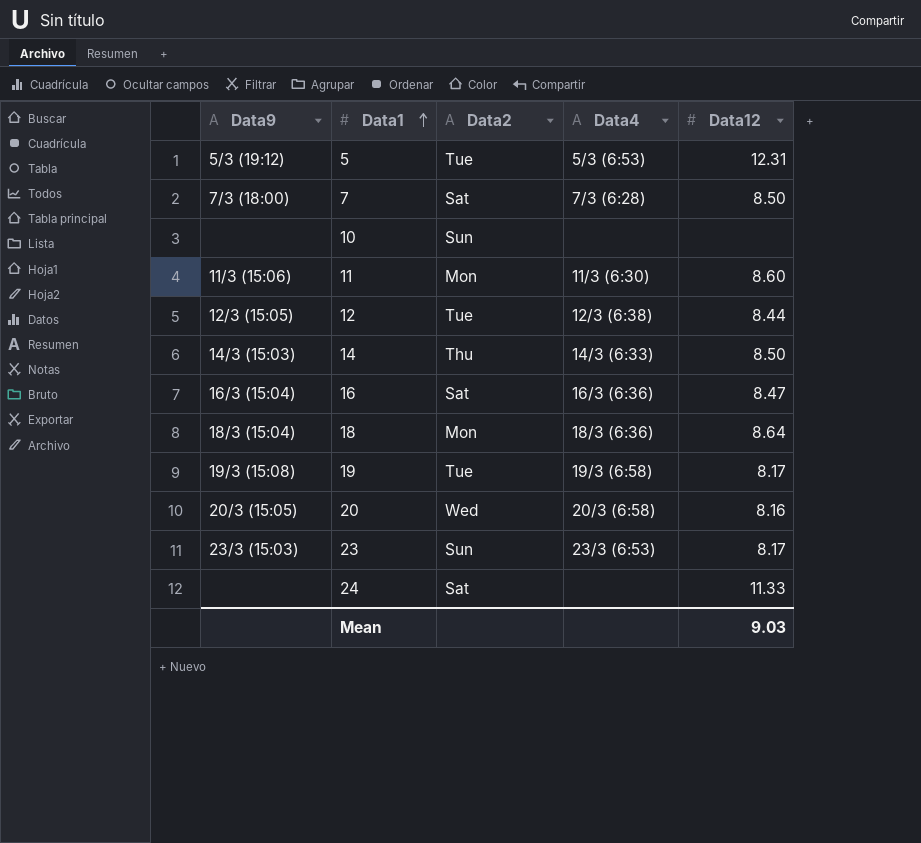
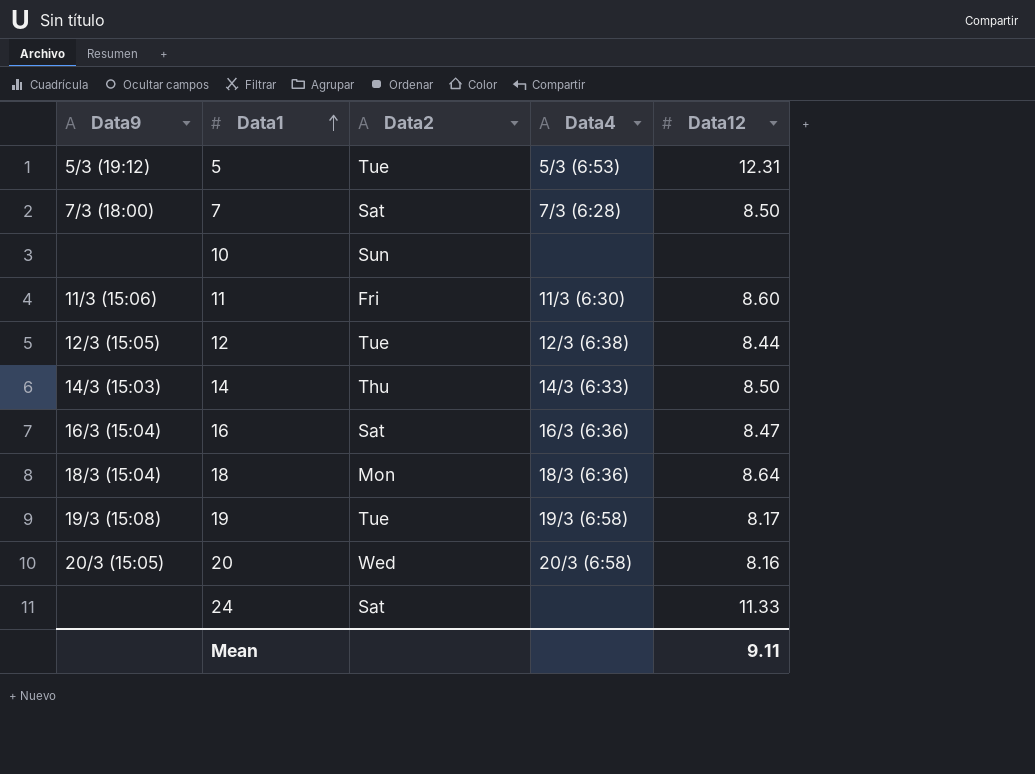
row 23: 23/3 (15:03) | Sun | 23/3 (6:53) | 8.17 -> none
11 | Data2: Mon -> Fri
Mean | Data12: 9.03 -> 9.11

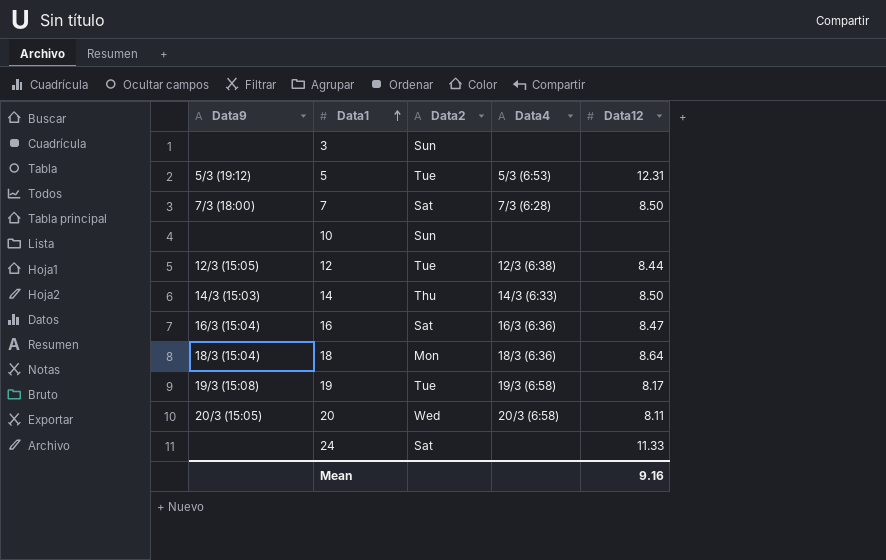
row 11: 11/3 (15:06) | Fri | 11/3 (6:30) | 8.60 -> none
row 3: none -> none | Sun | none | none
20 | Data12: 8.16 -> 8.11
Mean | Data12: 9.11 -> 9.16

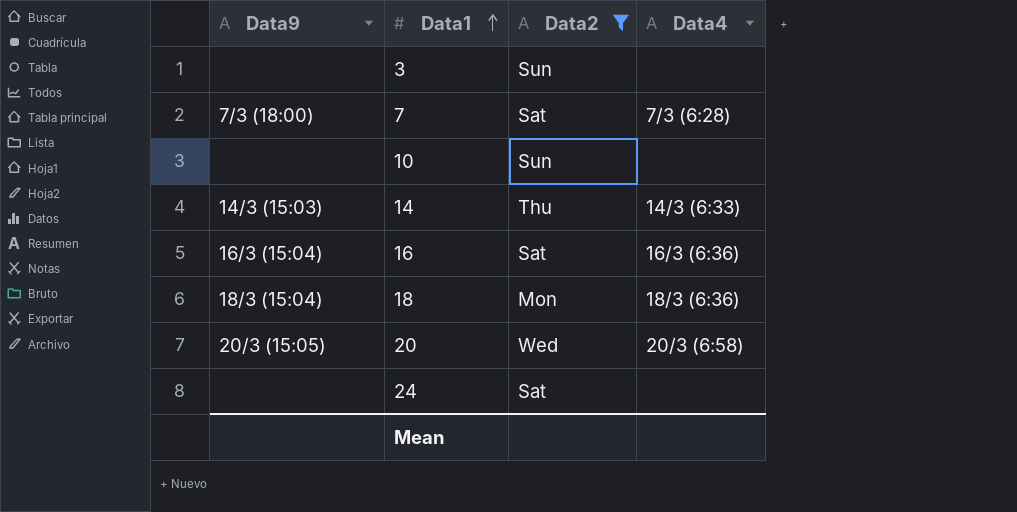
filter: none -> Data2 != Tue
column Data12 | position: 5 -> none

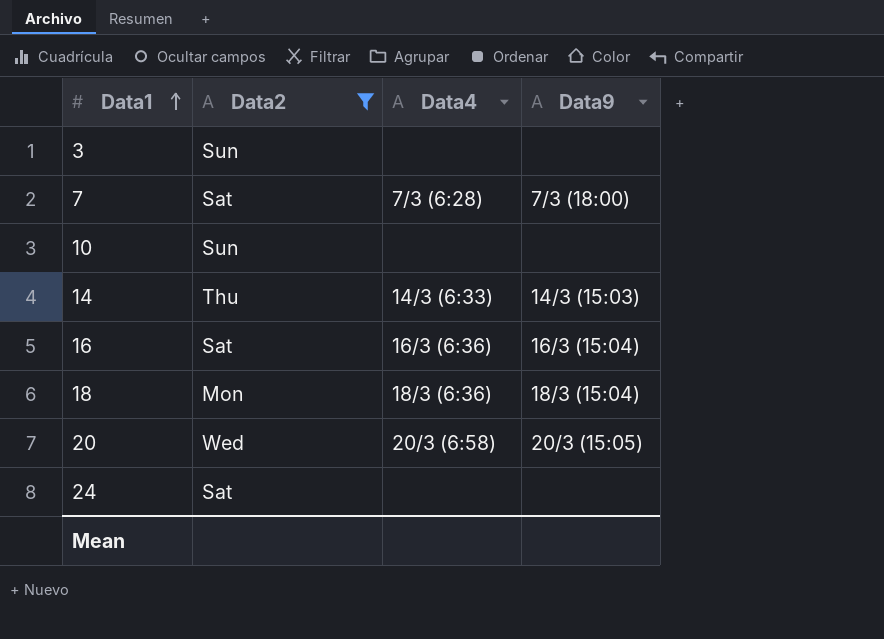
column Data9 | position: 1 -> 4

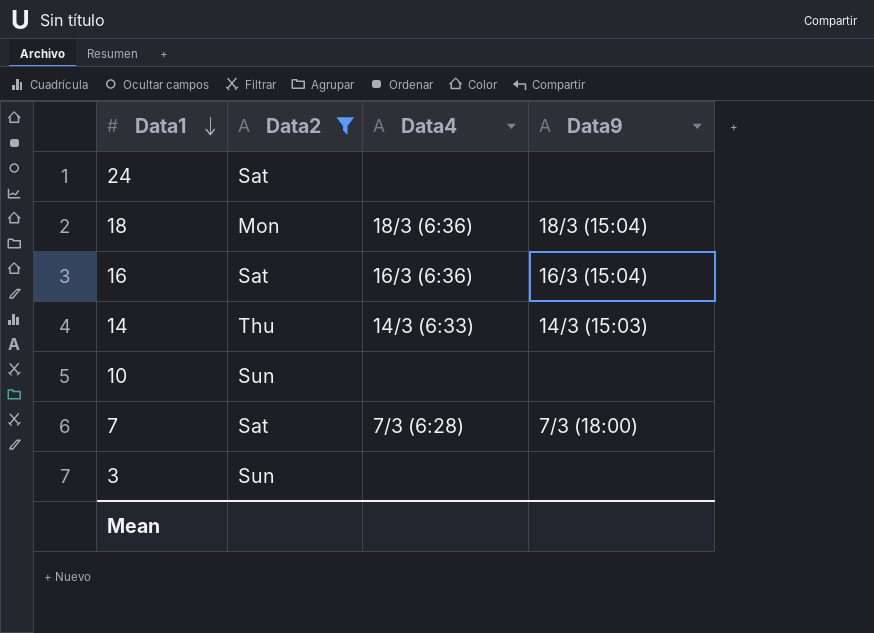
row order: Data1 ascending -> Data1 descending
row 20: Wed | 20/3 (6:58) | 20/3 (15:05) -> none

